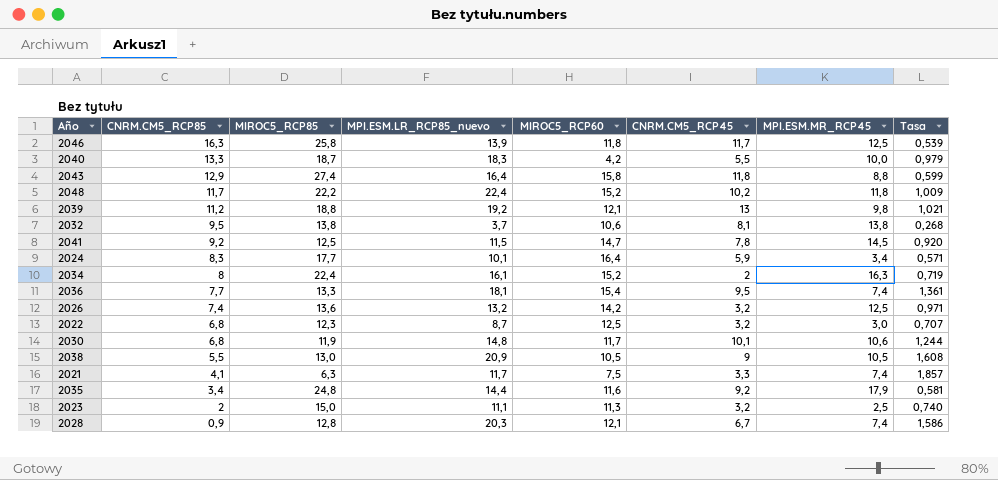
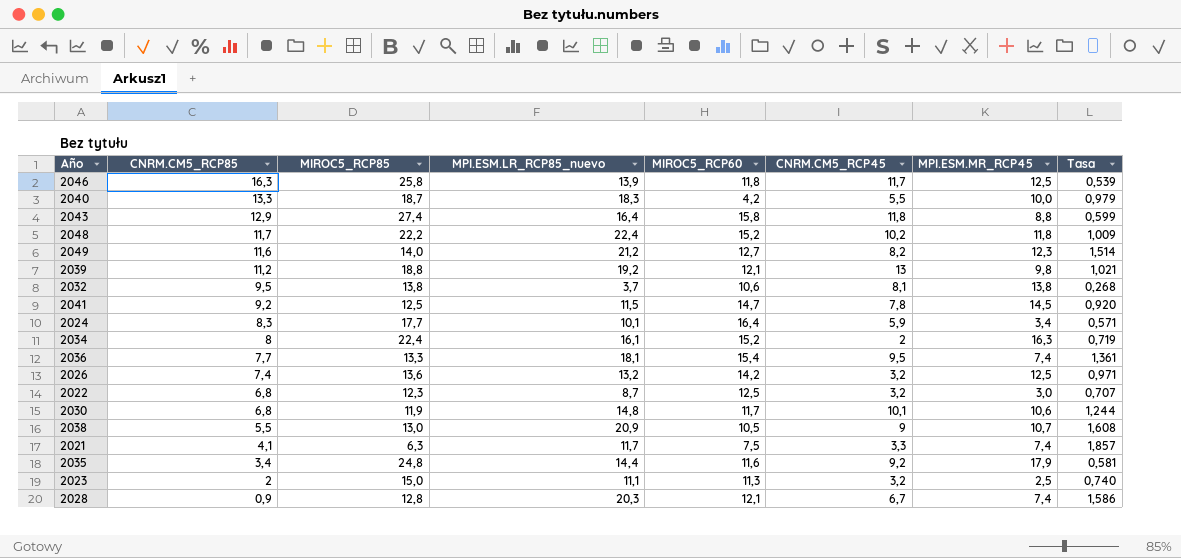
row 2049: none -> 11,6 | 14,0 | 21,2 | 12,7 | 8,2 | 12,3 | 1,514
2038 | MPI.ESM.MR_RCP45: 10,5 -> 10,7

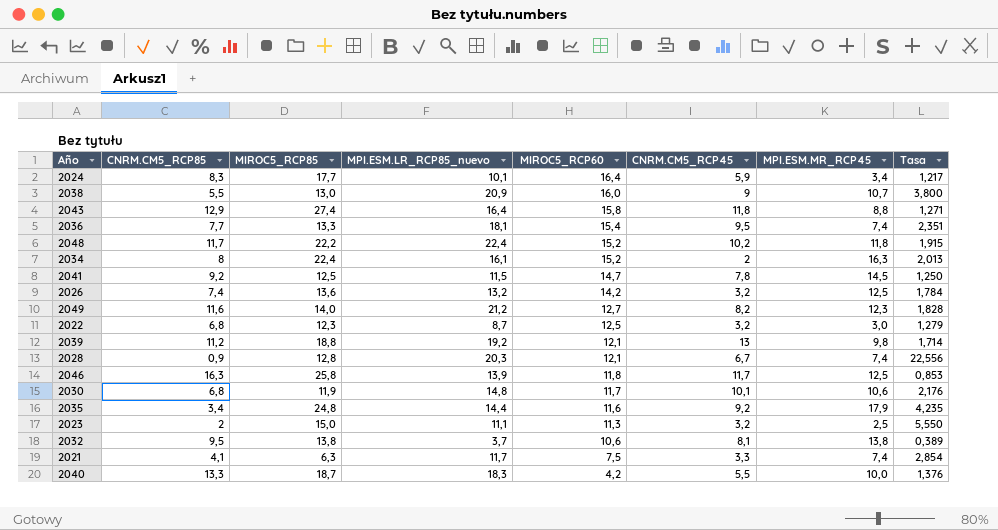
row order: CNRM.CM5_RCP85 descending -> MIROC5_RCP60 descending
column Tasa | formula: [MPI.ESM.LR_RCP85_nuevo] / [MIROC5_RCP85] -> [MPI.ESM.LR_RCP85_nuevo] / [CNRM.CM5_RCP85]
2038 | MIROC5_RCP60: 10,5 -> 16,0

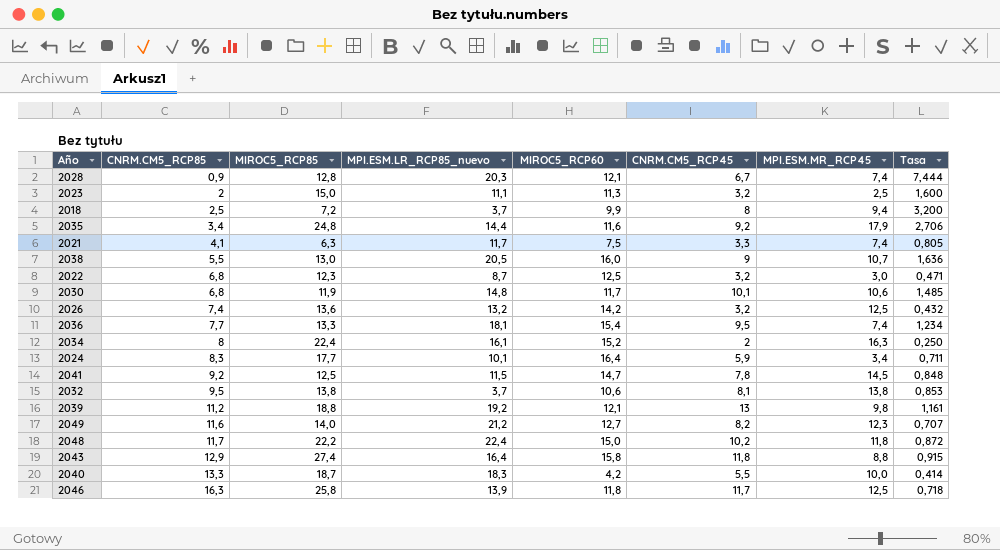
row order: MIROC5_RCP60 descending -> CNRM.CM5_RCP85 ascending
column Tasa | formula: [MPI.ESM.LR_RCP85_nuevo] / [CNRM.CM5_RCP85] -> [CNRM.CM5_RCP45] / [CNRM.CM5_RCP85]
row 2018: none -> 2,5 | 7,2 | 3,7 | 9,9 | 8 | 9,4 | 3,200
2038 | MPI.ESM.LR_RCP85_nuevo: 20,9 -> 20,5
2048 | MIROC5_RCP60: 15,2 -> 15,0

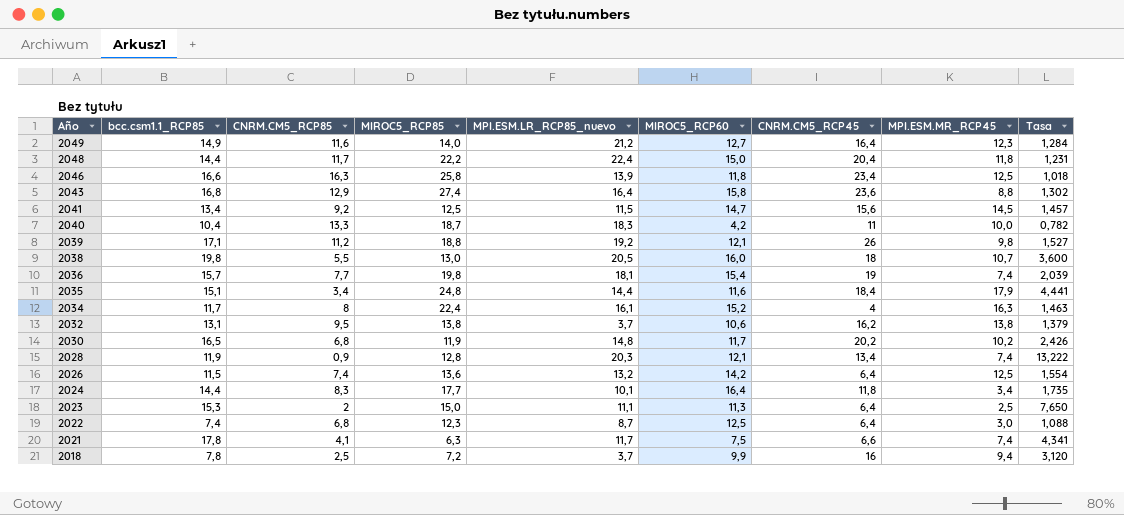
row order: CNRM.CM5_RCP85 ascending -> Año descending
column bcc.csm1.1_RCP85 | position: none -> 2
column Tasa | formula: [CNRM.CM5_RCP45] / [CNRM.CM5_RCP85] -> [bcc.csm1.1_RCP85] / [CNRM.CM5_RCP85]
2049 | CNRM.CM5_RCP45: 8,2 -> 16,4
2048 | CNRM.CM5_RCP45: 10,2 -> 20,4
2046 | CNRM.CM5_RCP45: 11,7 -> 23,4
2043 | CNRM.CM5_RCP45: 11,8 -> 23,6
2041 | CNRM.CM5_RCP45: 7,8 -> 15,6
2040 | CNRM.CM5_RCP45: 5,5 -> 11
2039 | CNRM.CM5_RCP45: 13 -> 26
2038 | CNRM.CM5_RCP45: 9 -> 18
2036 | MIROC5_RCP85: 13,3 -> 19,8
2036 | CNRM.CM5_RCP45: 9,5 -> 19
2035 | CNRM.CM5_RCP45: 9,2 -> 18,4
2034 | CNRM.CM5_RCP45: 2 -> 4
2032 | CNRM.CM5_RCP45: 8,1 -> 16,2
2030 | CNRM.CM5_RCP45: 10,1 -> 20,2
2030 | MPI.ESM.MR_RCP45: 10,6 -> 10,2
2028 | CNRM.CM5_RCP45: 6,7 -> 13,4
2026 | CNRM.CM5_RCP45: 3,2 -> 6,4
2024 | CNRM.CM5_RCP45: 5,9 -> 11,8
2023 | CNRM.CM5_RCP45: 3,2 -> 6,4
2022 | CNRM.CM5_RCP45: 3,2 -> 6,4
2021 | CNRM.CM5_RCP45: 3,3 -> 6,6
2018 | CNRM.CM5_RCP45: 8 -> 16

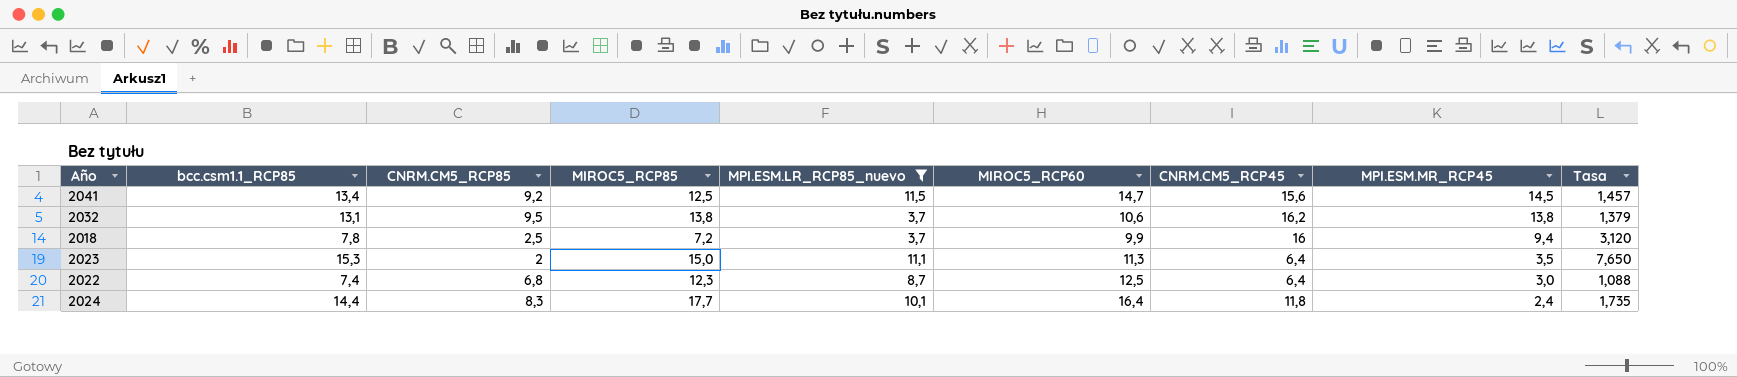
filter: none -> MPI.ESM.LR_RCP85_nuevo <= 11,5
row order: Año descending -> MPI.ESM.MR_RCP45 descending
2023 | MPI.ESM.MR_RCP45: 2,5 -> 3,5
2024 | MPI.ESM.MR_RCP45: 3,4 -> 2,4

